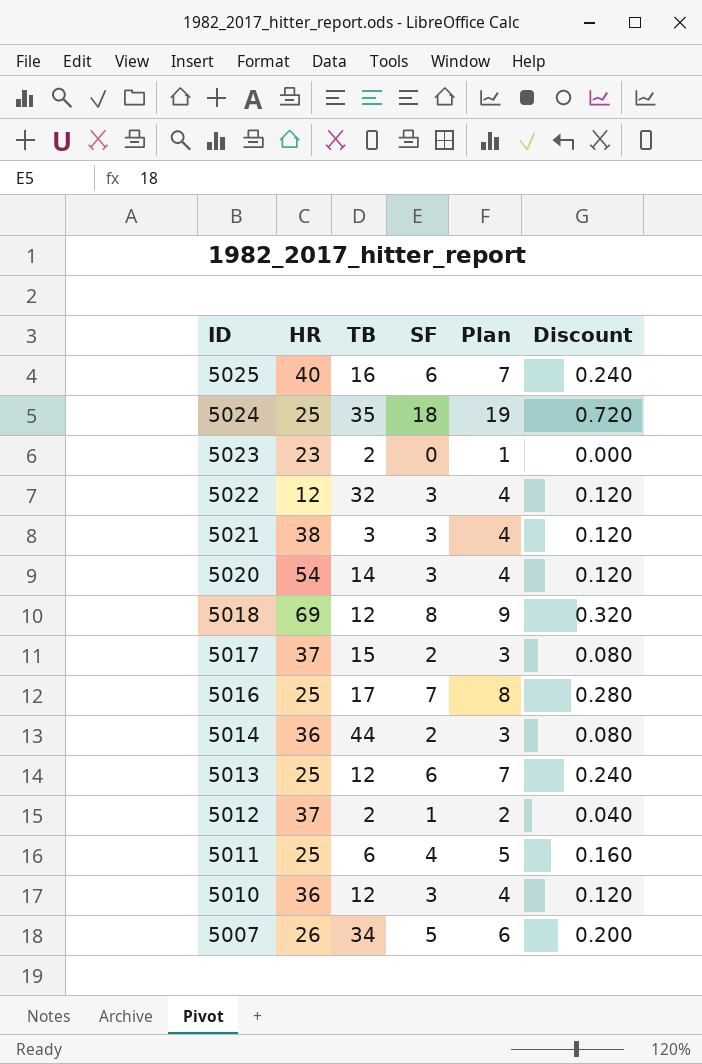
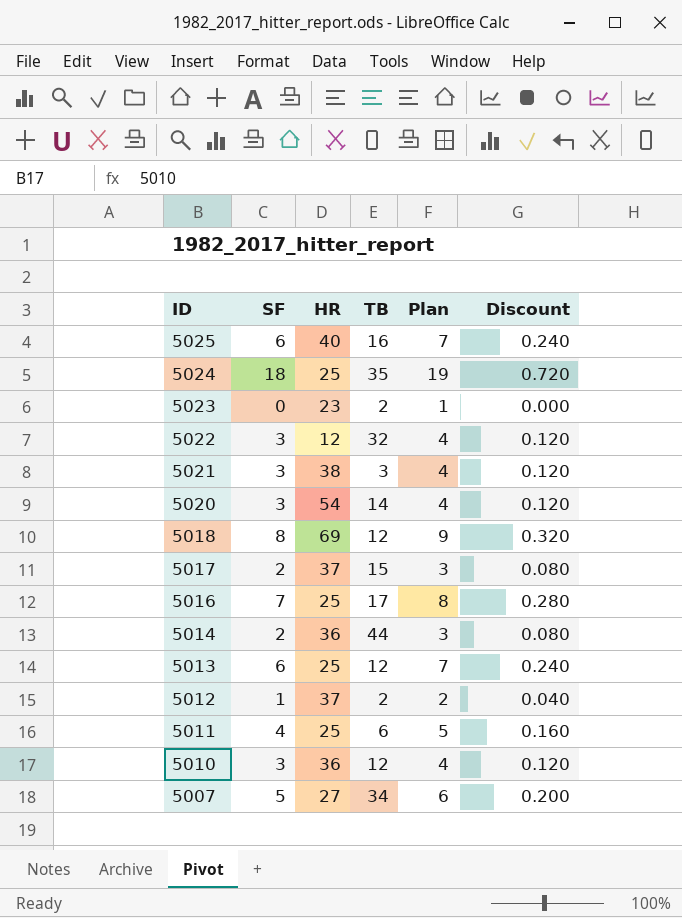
column SF | position: 4 -> 2
5007 | HR: 26 -> 27

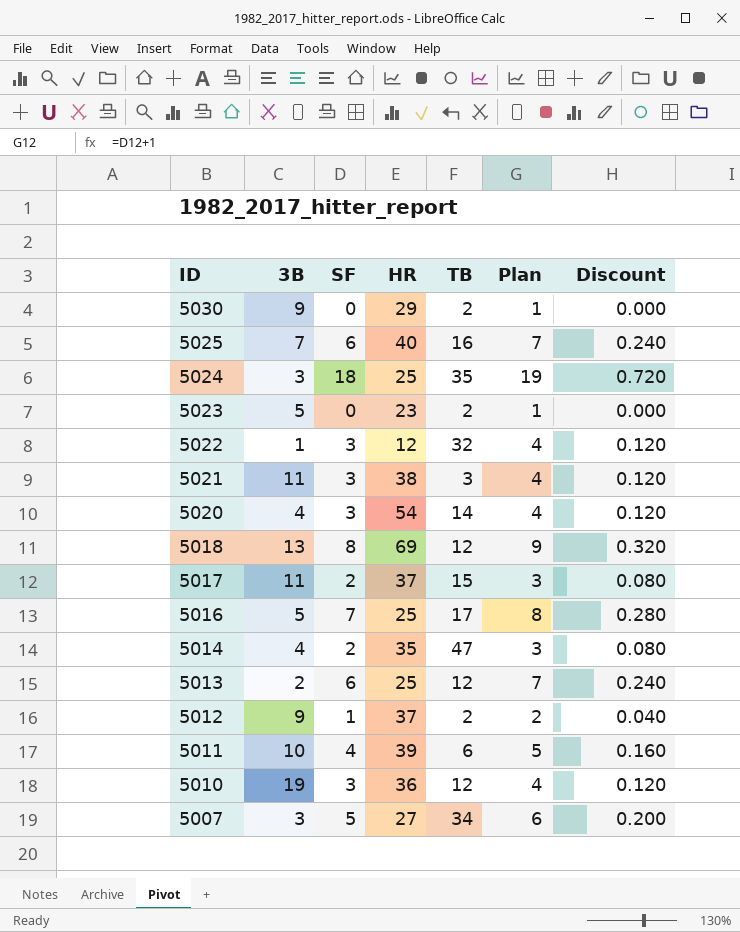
column 3B | position: none -> 2
row 5030: none -> 9 | 0 | 29 | 2 | 1 | 0.000
5014 | HR: 36 -> 35
5014 | TB: 44 -> 47
5011 | HR: 25 -> 39

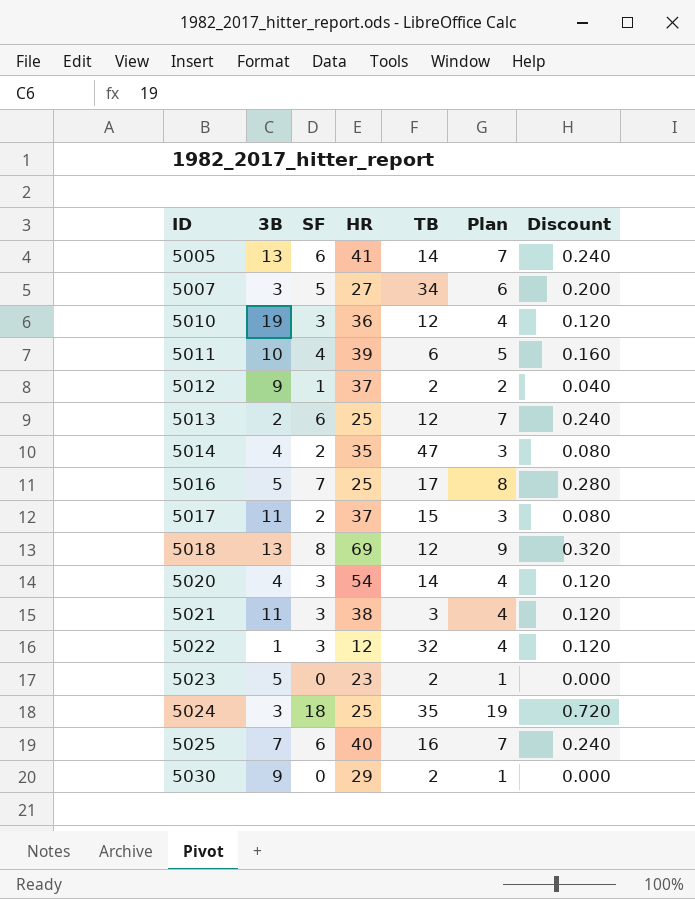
row order: ID descending -> ID ascending
row 5005: none -> 13 | 6 | 41 | 14 | 7 | 0.240

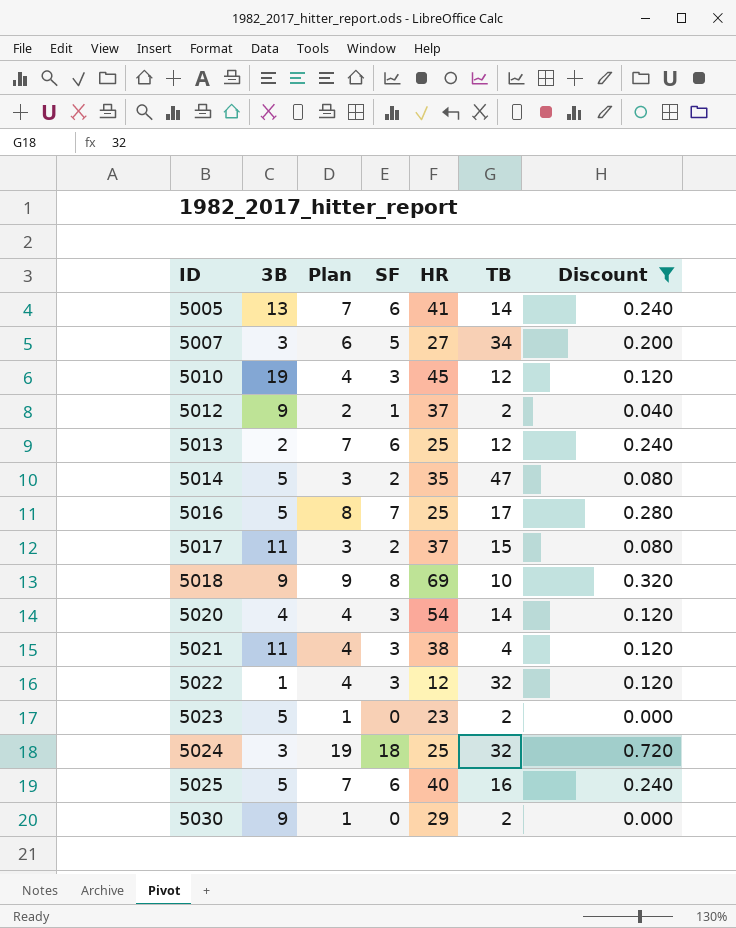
filter: none -> Discount != 0.160
column Plan | position: 6 -> 3
5010 | HR: 36 -> 45
5014 | 3B: 4 -> 5
5018 | 3B: 13 -> 9
5018 | TB: 12 -> 10
5021 | TB: 3 -> 4
5024 | TB: 35 -> 32
5025 | 3B: 7 -> 5

